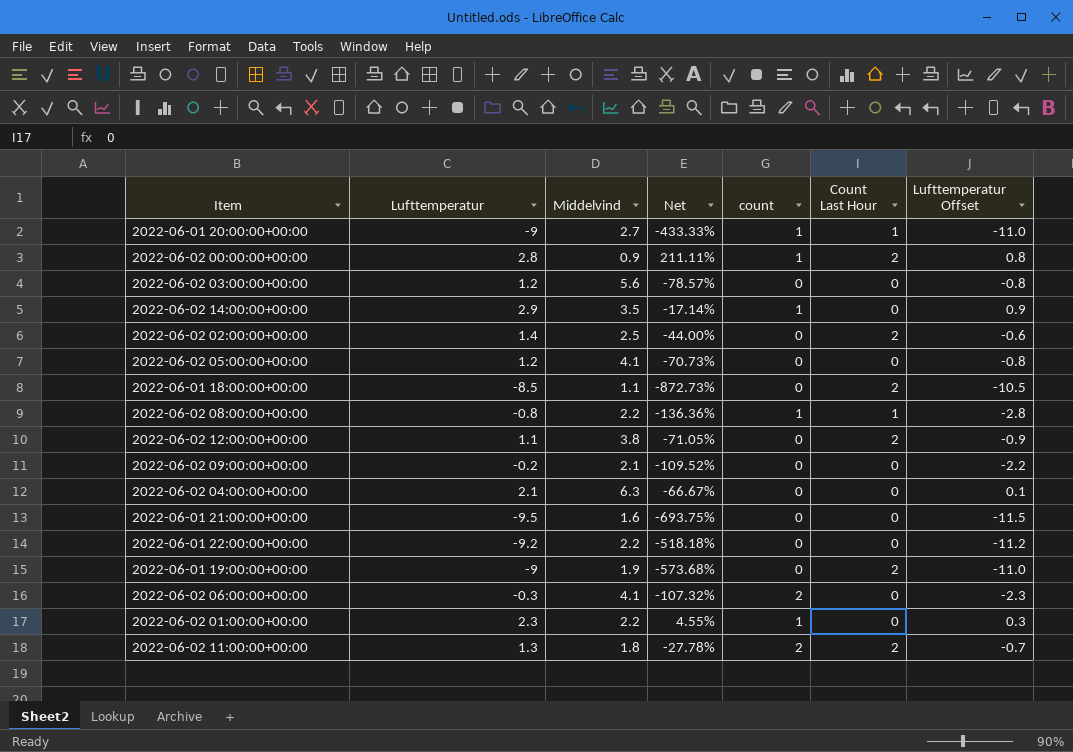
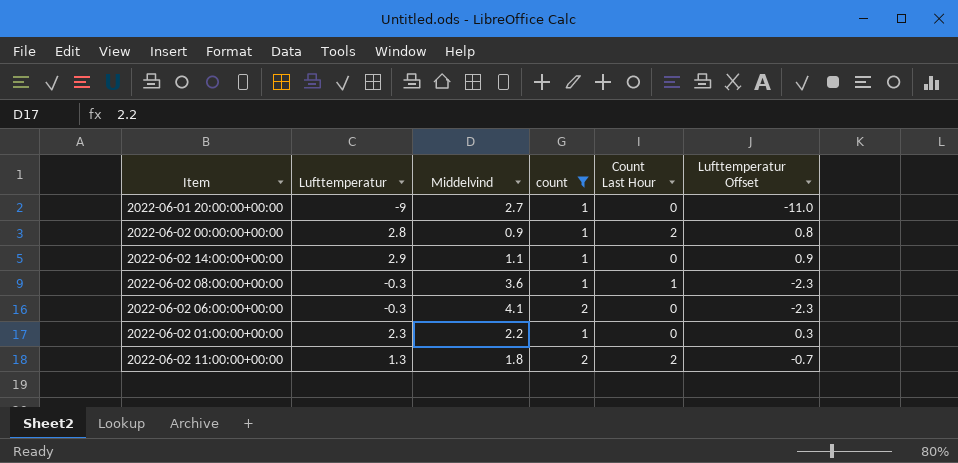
filter: none -> count != 0
column Net | formula: ([Lufttemperatur] - [Middelvind]) / [Middelvind] -> none
2022-06-01 20:00:00+00:00 | Count Last Hour: 1 -> 0
2022-06-02 14:00:00+00:00 | Middelvind: 3.5 -> 1.1
2022-06-02 08:00:00+00:00 | Lufttemperatur: -0.8 -> -0.3
2022-06-02 08:00:00+00:00 | Middelvind: 2.2 -> 3.6
2022-06-02 08:00:00+00:00 | Lufttemperatur Offset: -2.8 -> -2.3

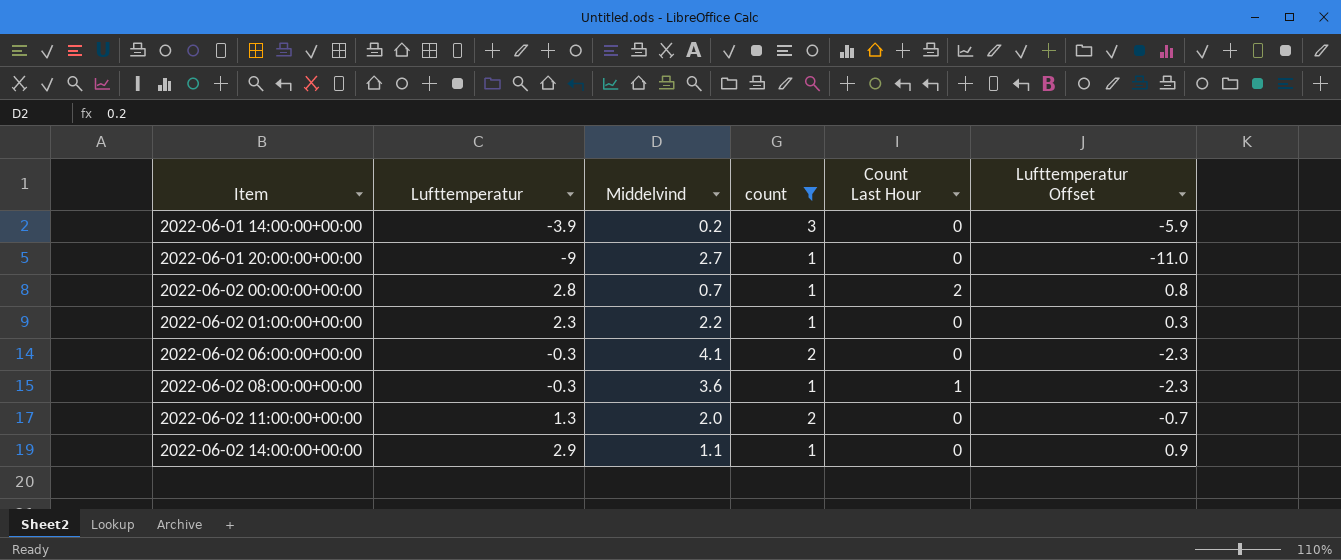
row order: none -> Item ascending
row 2022-06-01 14:00:00+00:00: none -> -3.9 | 0.2 | 3 | 0 | -5.9
2022-06-02 00:00:00+00:00 | Middelvind: 0.9 -> 0.7
2022-06-02 11:00:00+00:00 | Middelvind: 1.8 -> 2.0
2022-06-02 11:00:00+00:00 | Count Last Hour: 2 -> 0

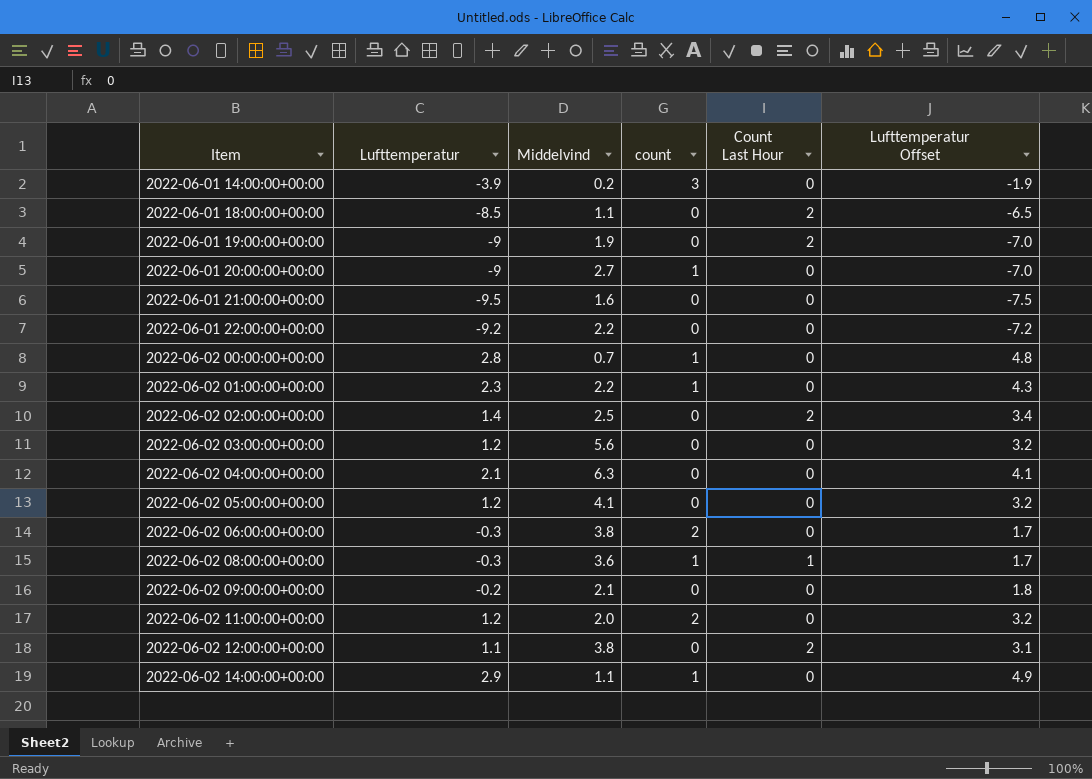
filter: count != 0 -> none
column Lufttemperatur Offset | formula: [Lufttemperatur] - 2 -> [Lufttemperatur] + 2
2022-06-02 00:00:00+00:00 | Count Last Hour: 2 -> 0
2022-06-02 06:00:00+00:00 | Middelvind: 4.1 -> 3.8
2022-06-02 11:00:00+00:00 | Lufttemperatur: 1.3 -> 1.2

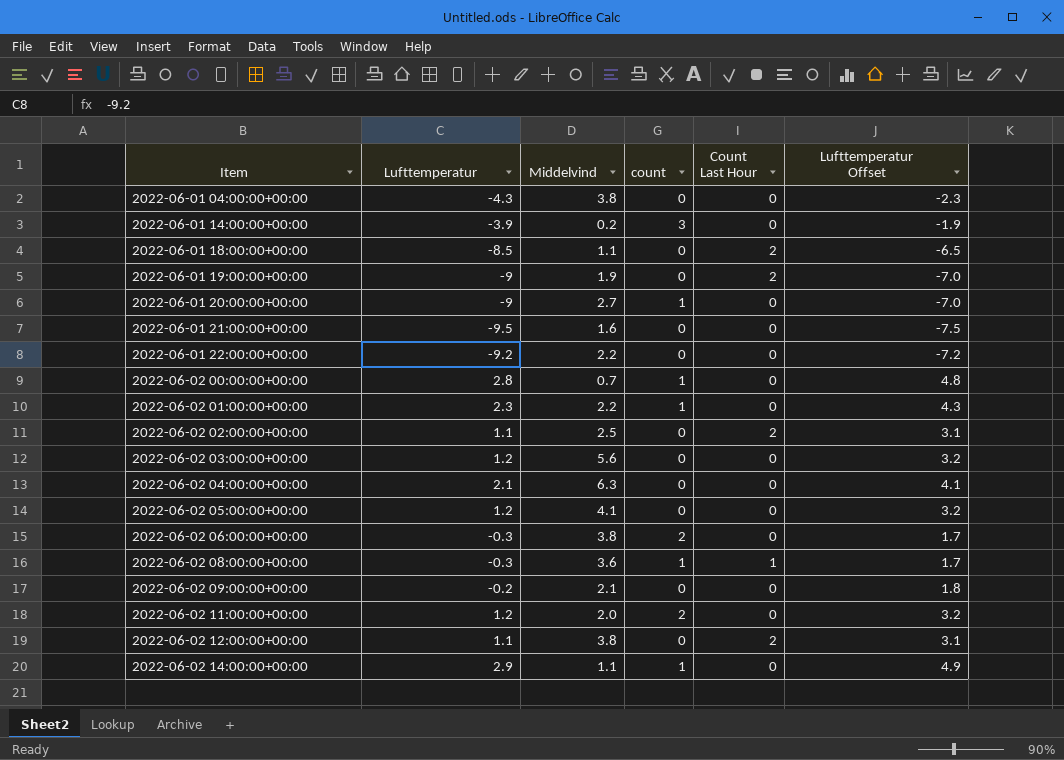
row 2022-06-01 04:00:00+00:00: none -> -4.3 | 3.8 | 0 | 0 | -2.3
2022-06-02 02:00:00+00:00 | Lufttemperatur: 1.4 -> 1.1
2022-06-02 02:00:00+00:00 | Lufttemperatur Offset: 3.4 -> 3.1

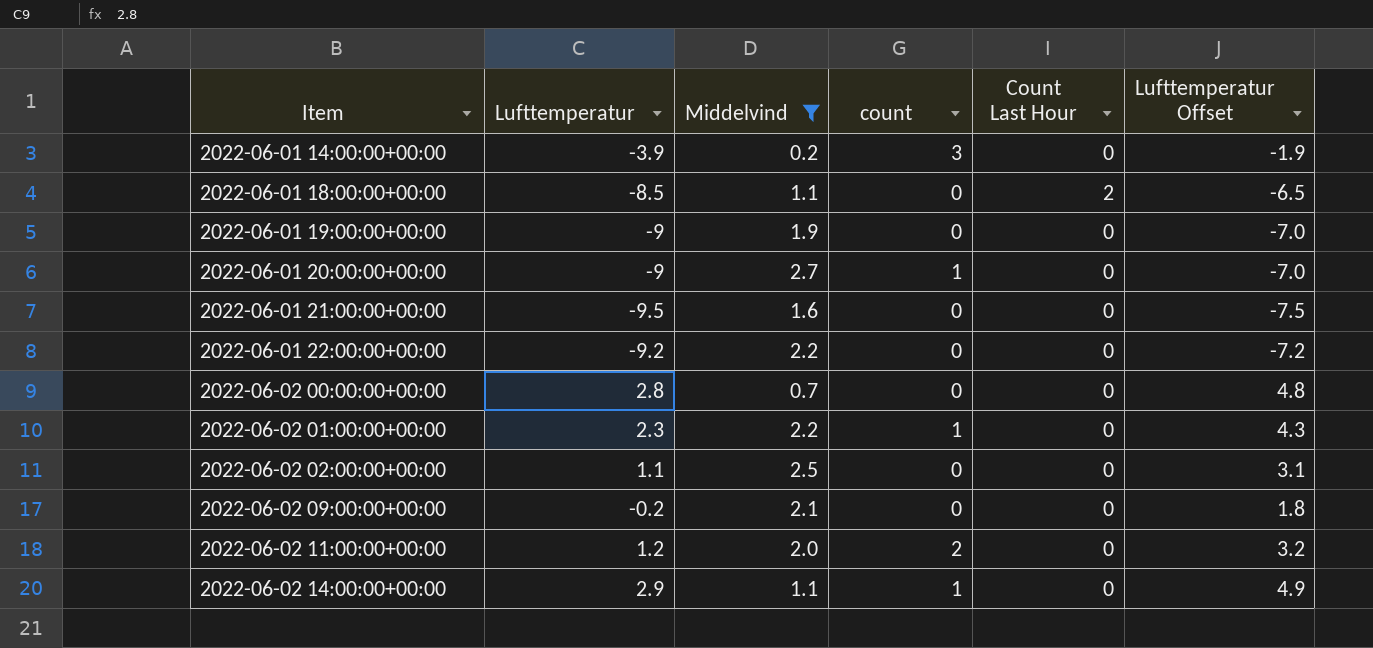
filter: none -> Middelvind <= 2.7
2022-06-01 19:00:00+00:00 | Count Last Hour: 2 -> 0
2022-06-02 00:00:00+00:00 | count: 1 -> 0
2022-06-02 02:00:00+00:00 | Count Last Hour: 2 -> 0

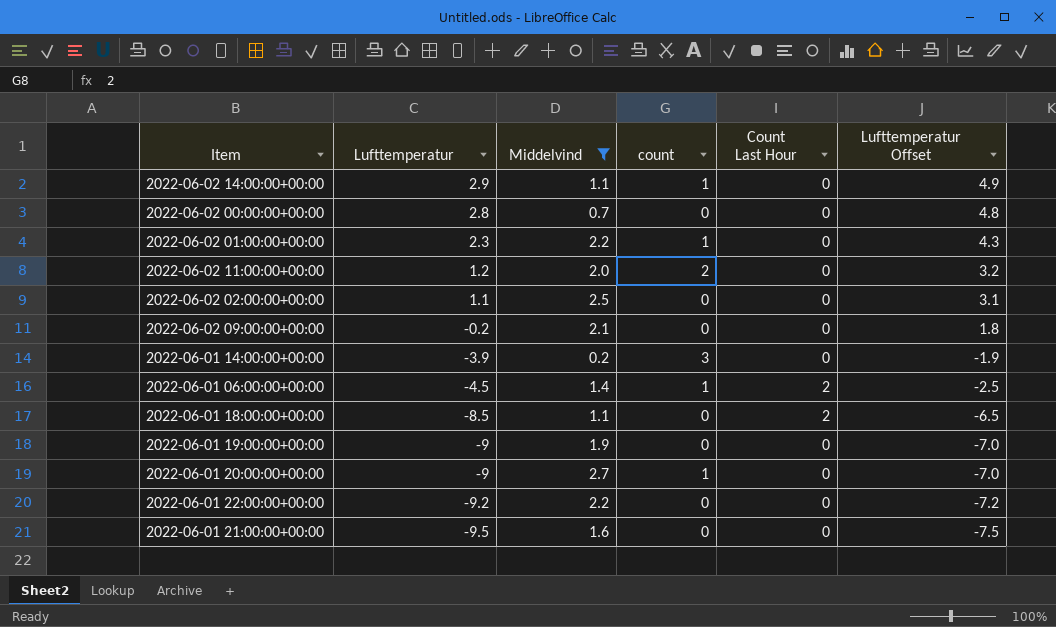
row order: Item ascending -> Lufttemperatur descending
row 2022-06-01 06:00:00+00:00: none -> -4.5 | 1.4 | 1 | 2 | -2.5

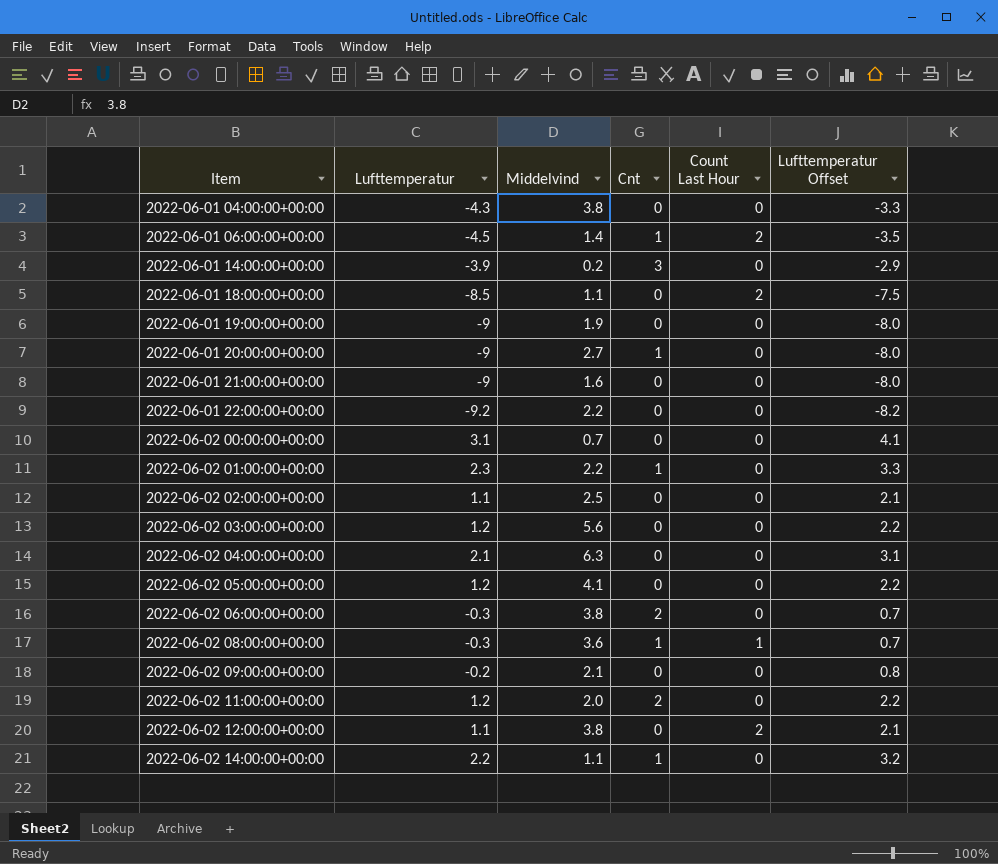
filter: Middelvind <= 2.7 -> none
row order: Lufttemperatur descending -> Item ascending
column name: count -> Cnt
column Lufttemperatur Offset | formula: [Lufttemperatur] + 2 -> [Lufttemperatur] + 1
2022-06-01 21:00:00+00:00 | Lufttemperatur: -9.5 -> -9
2022-06-02 00:00:00+00:00 | Lufttemperatur: 2.8 -> 3.1
2022-06-02 14:00:00+00:00 | Lufttemperatur: 2.9 -> 2.2

